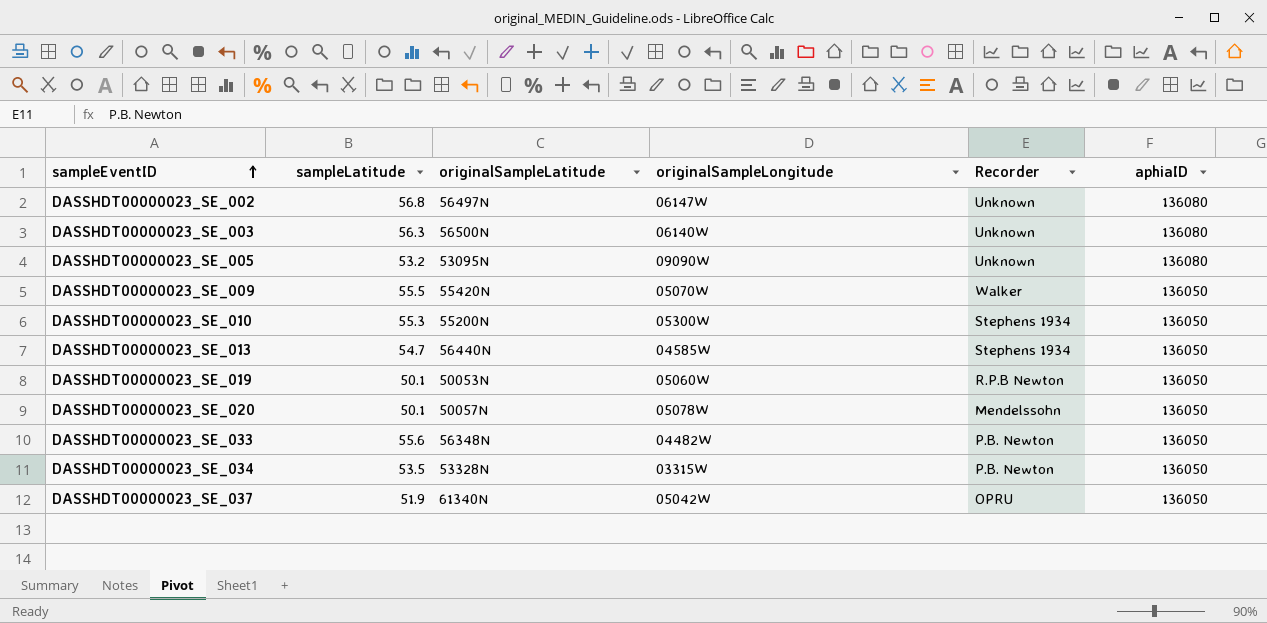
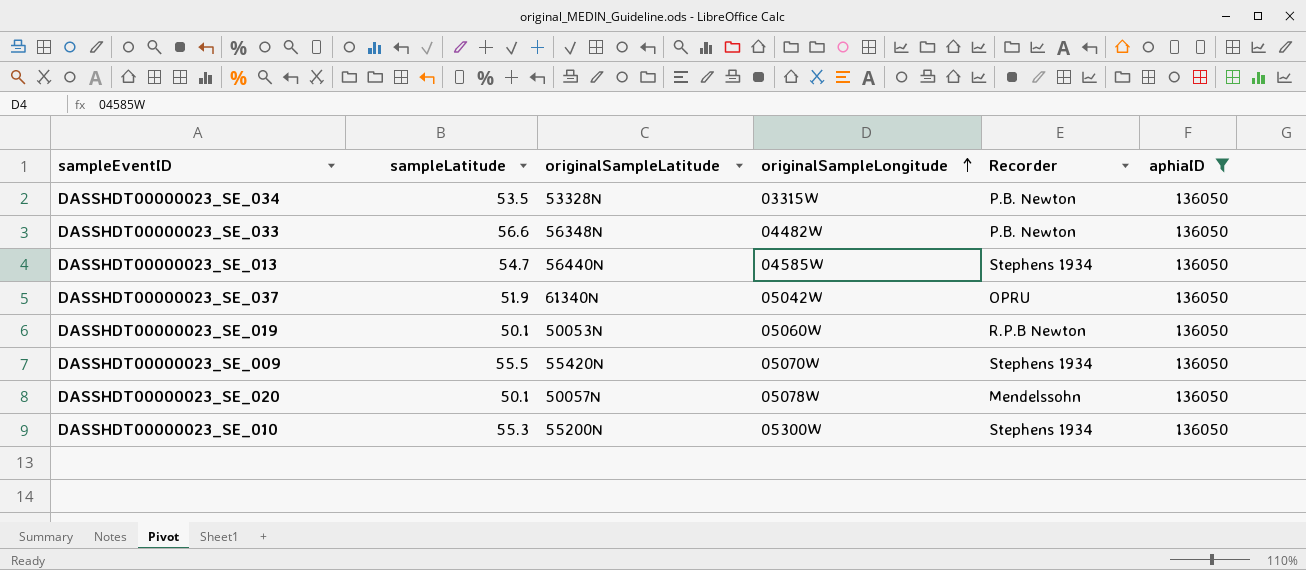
filter: none -> aphiaID = 136050
row order: sampleEventID ascending -> originalSampleLongitude ascending
DASSHDT00000023_SE_033 | sampleLatitude: 55.6 -> 56.6
DASSHDT00000023_SE_009 | Recorder: Walker -> Stephens 1934

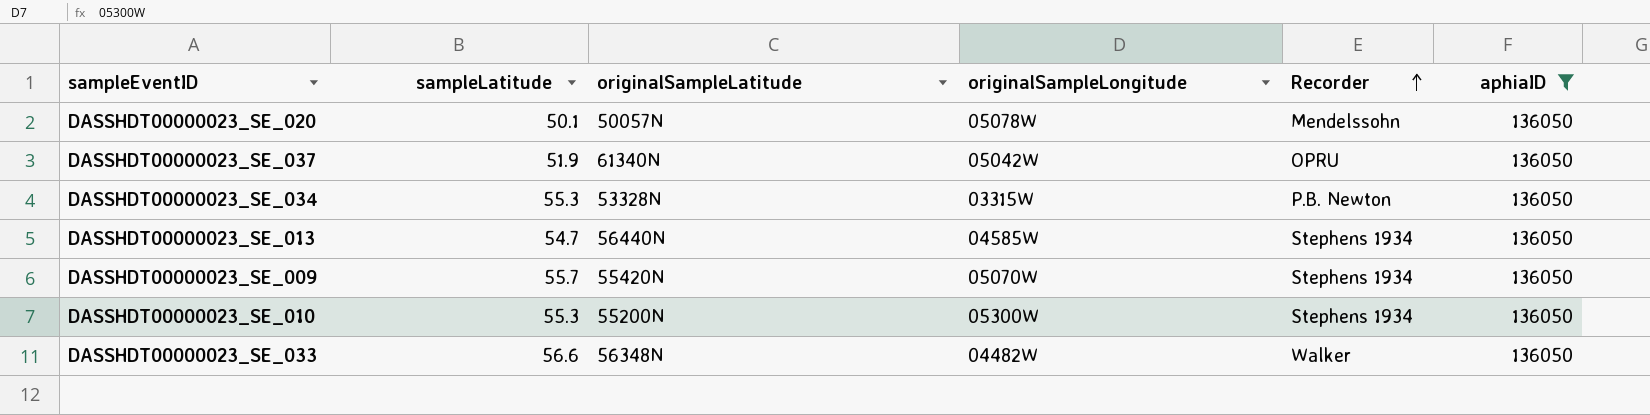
row order: originalSampleLongitude ascending -> Recorder ascending
row DASSHDT00000023_SE_019: 50.1 | 50053N | 05060W | R.P.B Newton | 136050 -> none
DASSHDT00000023_SE_034 | sampleLatitude: 53.5 -> 55.3
DASSHDT00000023_SE_009 | sampleLatitude: 55.5 -> 55.7
DASSHDT00000023_SE_033 | Recorder: P.B. Newton -> Walker

